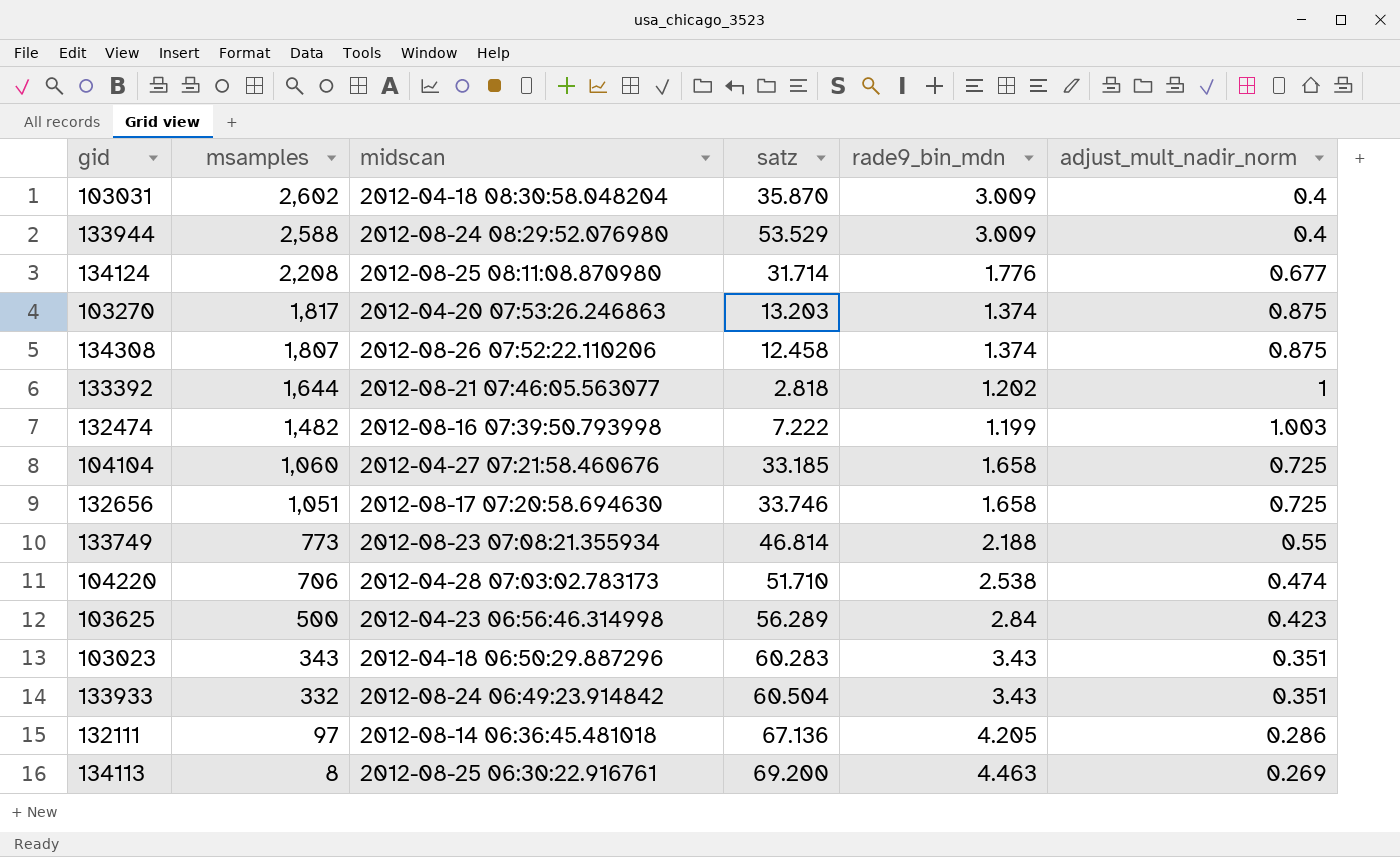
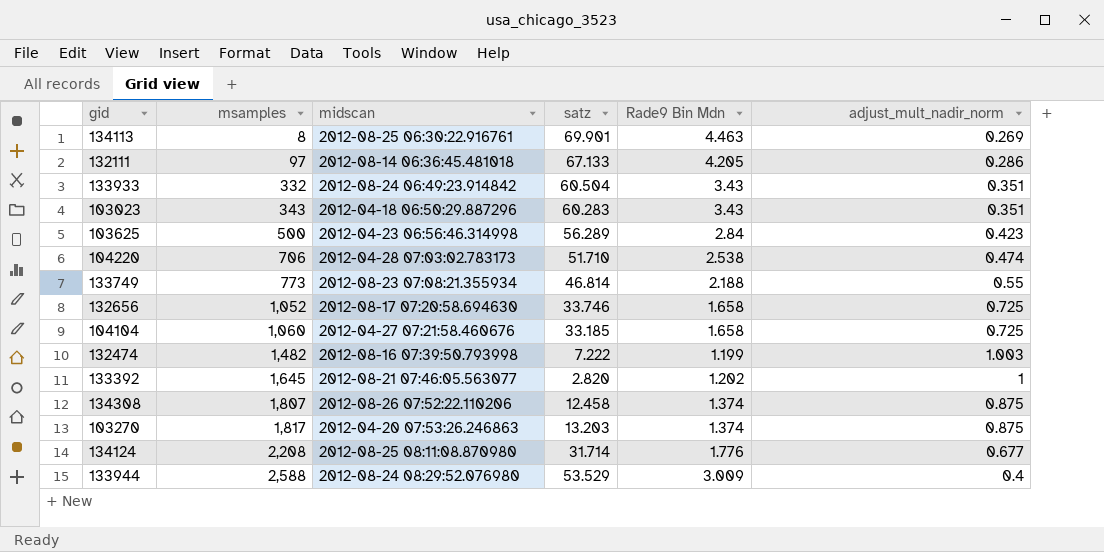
row order: msamples descending -> msamples ascending
column name: rade9_bin_mdn -> Rade9 Bin Mdn
row 103031: 2,602 | 2012-04-18 08:30:58.048204 | 35.870 | 3.009 | 0.4 -> none
134113 | satz: 69.200 -> 69.901
132111 | satz: 67.136 -> 67.133
132656 | msamples: 1,051 -> 1,052
133392 | msamples: 1,644 -> 1,645
133392 | satz: 2.818 -> 2.820

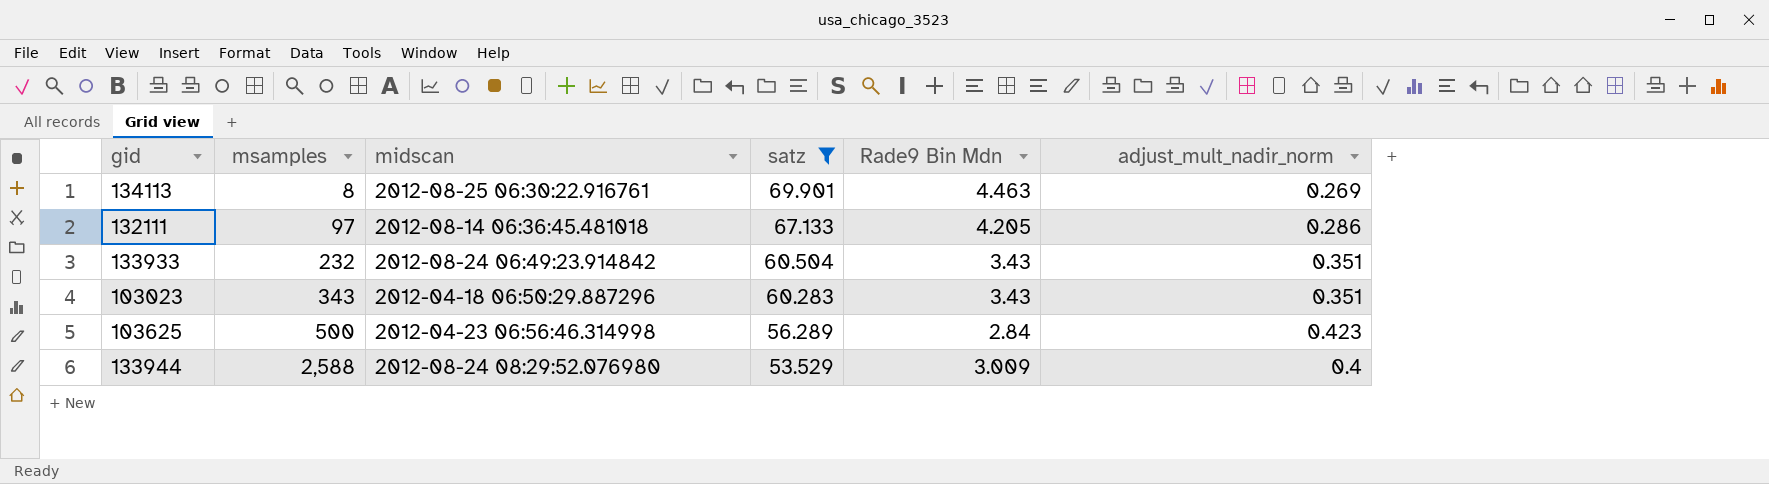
filter: none -> satz >= 53.529
133933 | msamples: 332 -> 232

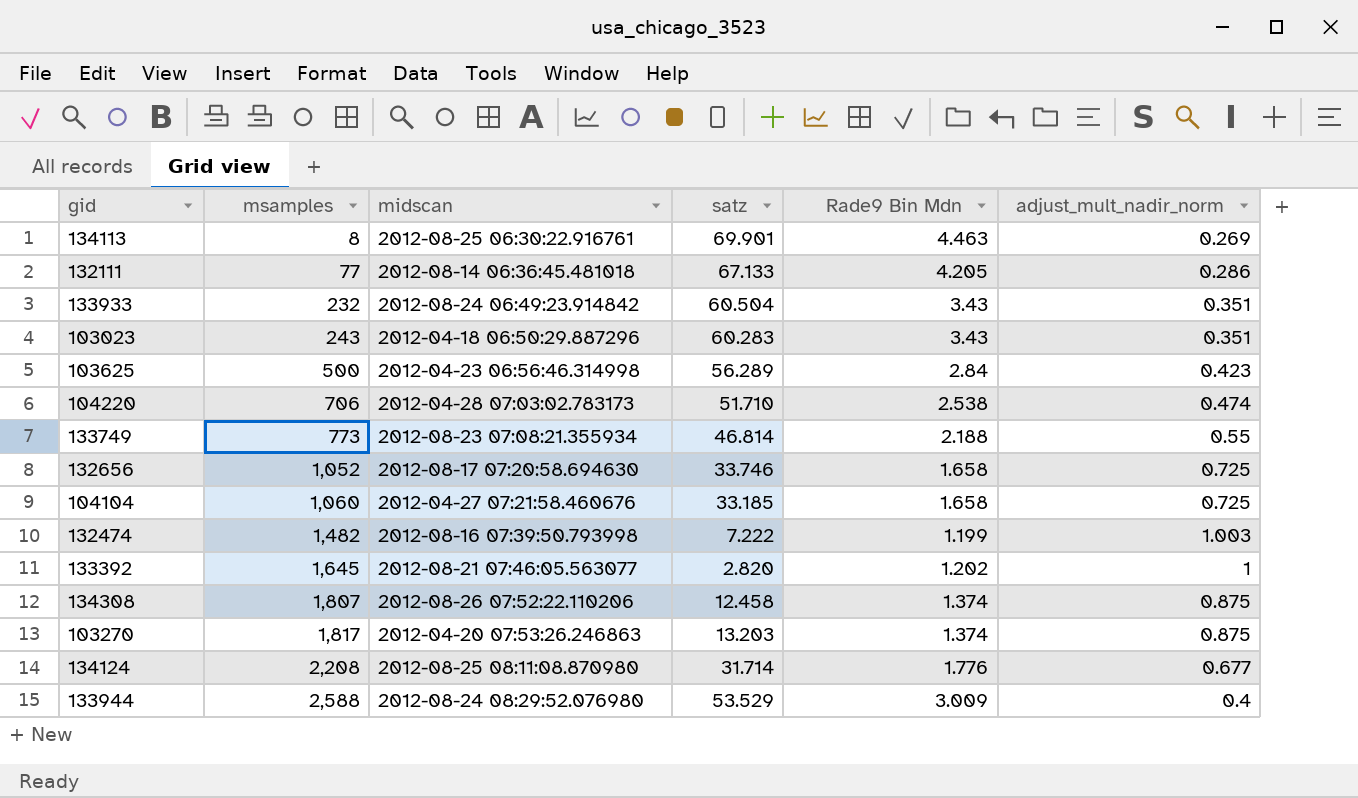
filter: satz >= 53.529 -> none
132111 | msamples: 97 -> 77
103023 | msamples: 343 -> 243

